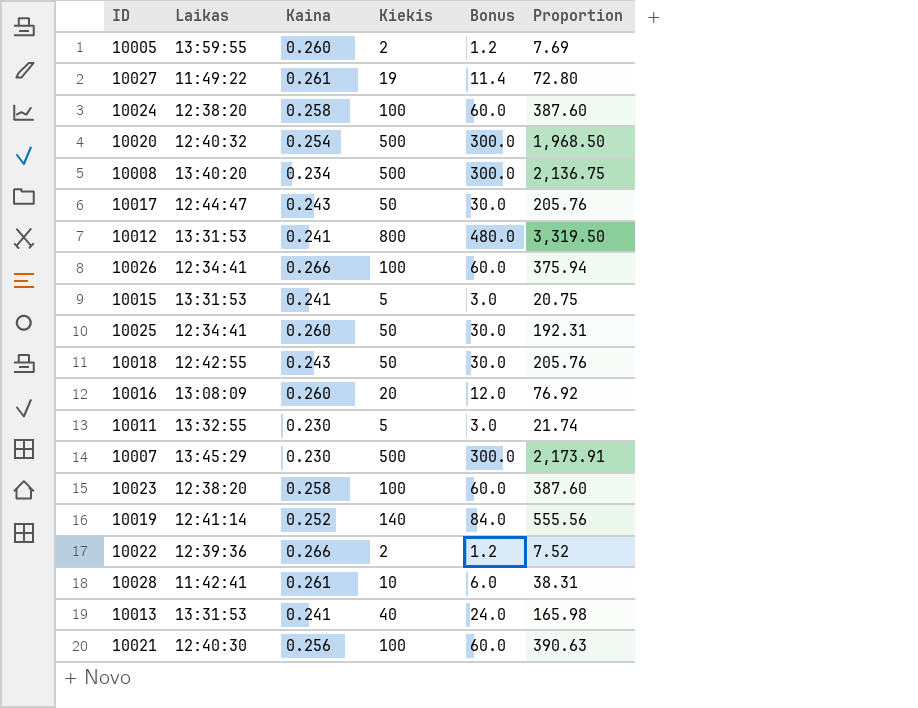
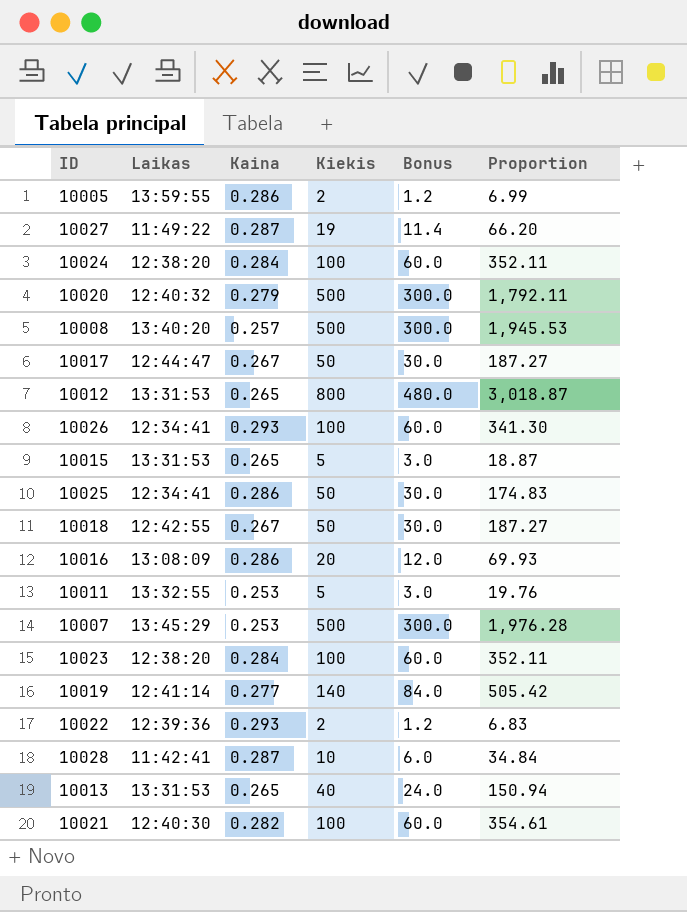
10005 | Kaina: 0.260 -> 0.286
10005 | Proportion: 7.69 -> 6.99
10027 | Kaina: 0.261 -> 0.287
10027 | Proportion: 72.80 -> 66.20
10024 | Kaina: 0.258 -> 0.284
10024 | Proportion: 387.60 -> 352.11
10020 | Kaina: 0.254 -> 0.279
10020 | Proportion: 1,968.50 -> 1,792.11
10008 | Kaina: 0.234 -> 0.257
10008 | Proportion: 2,136.75 -> 1,945.53
10017 | Kaina: 0.243 -> 0.267
10017 | Proportion: 205.76 -> 187.27
10012 | Kaina: 0.241 -> 0.265
10012 | Proportion: 3,319.50 -> 3,018.87
10026 | Kaina: 0.266 -> 0.293
10026 | Proportion: 375.94 -> 341.30
10015 | Kaina: 0.241 -> 0.265
10015 | Proportion: 20.75 -> 18.87
10025 | Kaina: 0.260 -> 0.286
10025 | Proportion: 192.31 -> 174.83
10018 | Kaina: 0.243 -> 0.267
10018 | Proportion: 205.76 -> 187.27
10016 | Kaina: 0.260 -> 0.286
10016 | Proportion: 76.92 -> 69.93
10011 | Kaina: 0.230 -> 0.253
10011 | Proportion: 21.74 -> 19.76
10007 | Kaina: 0.230 -> 0.253
10007 | Proportion: 2,173.91 -> 1,976.28
10023 | Kaina: 0.258 -> 0.284
10023 | Proportion: 387.60 -> 352.11
10019 | Kaina: 0.252 -> 0.277
10019 | Proportion: 555.56 -> 505.42
10022 | Kaina: 0.266 -> 0.293
10022 | Proportion: 7.52 -> 6.83
10028 | Kaina: 0.261 -> 0.287
10028 | Proportion: 38.31 -> 34.84
10013 | Kaina: 0.241 -> 0.265
10013 | Proportion: 165.98 -> 150.94
10021 | Kaina: 0.256 -> 0.282
10021 | Proportion: 390.63 -> 354.61

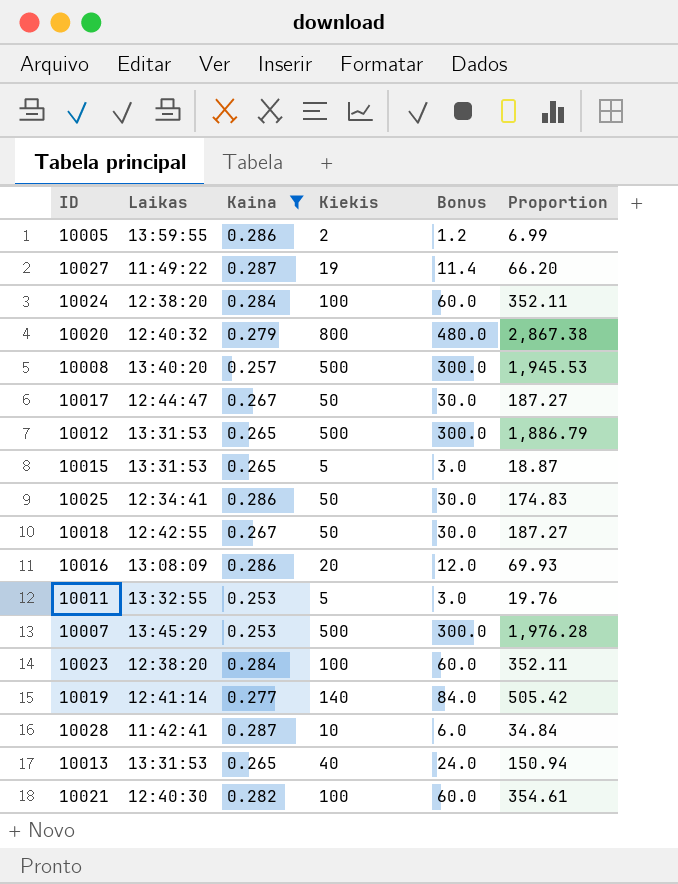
filter: none -> Kaina != 0.293
10020 | Kiekis: 500 -> 800
10020 | Bonus: 300.0 -> 480.0
10020 | Proportion: 1,792.11 -> 2,867.38
10012 | Kiekis: 800 -> 500
10012 | Bonus: 480.0 -> 300.0
10012 | Proportion: 3,018.87 -> 1,886.79

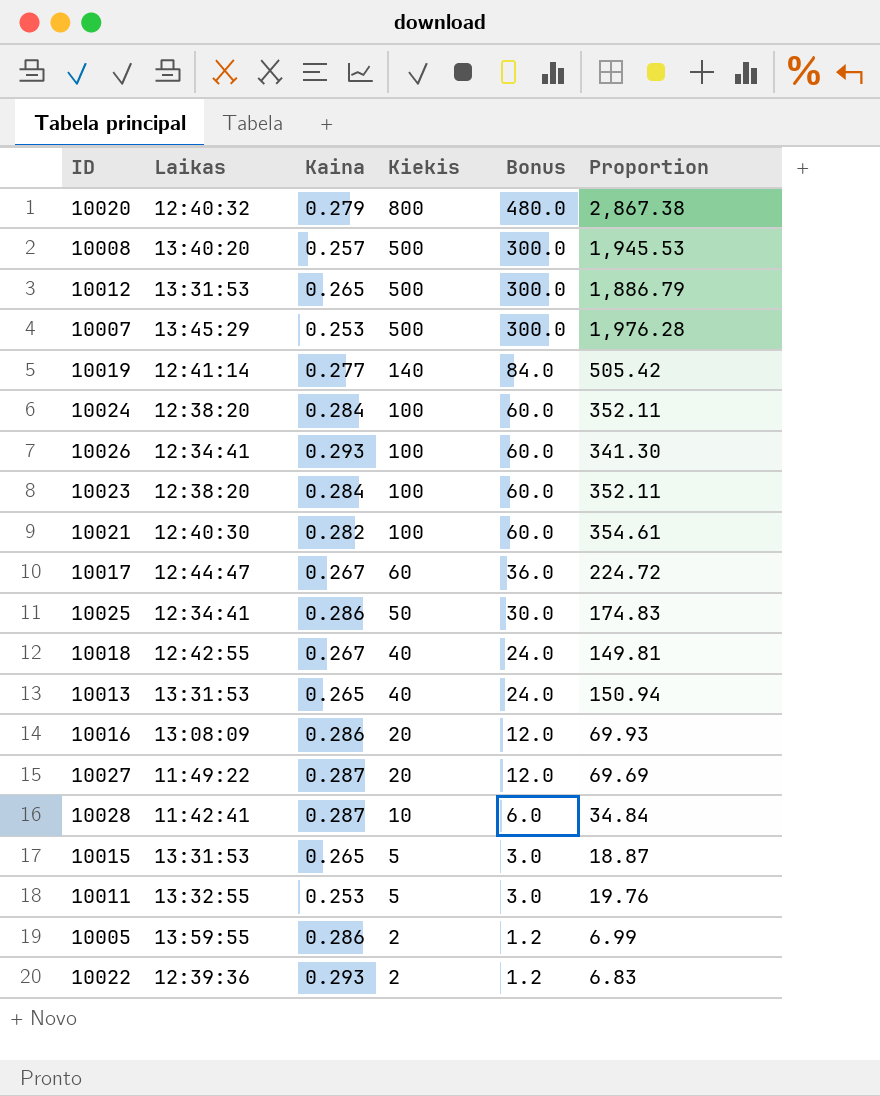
filter: Kaina != 0.293 -> none
row order: none -> Kiekis descending
10017 | Kiekis: 50 -> 60
10017 | Bonus: 30.0 -> 36.0
10017 | Proportion: 187.27 -> 224.72
10018 | Kiekis: 50 -> 40
10018 | Bonus: 30.0 -> 24.0
10018 | Proportion: 187.27 -> 149.81
10027 | Kiekis: 19 -> 20
10027 | Bonus: 11.4 -> 12.0
10027 | Proportion: 66.20 -> 69.69

